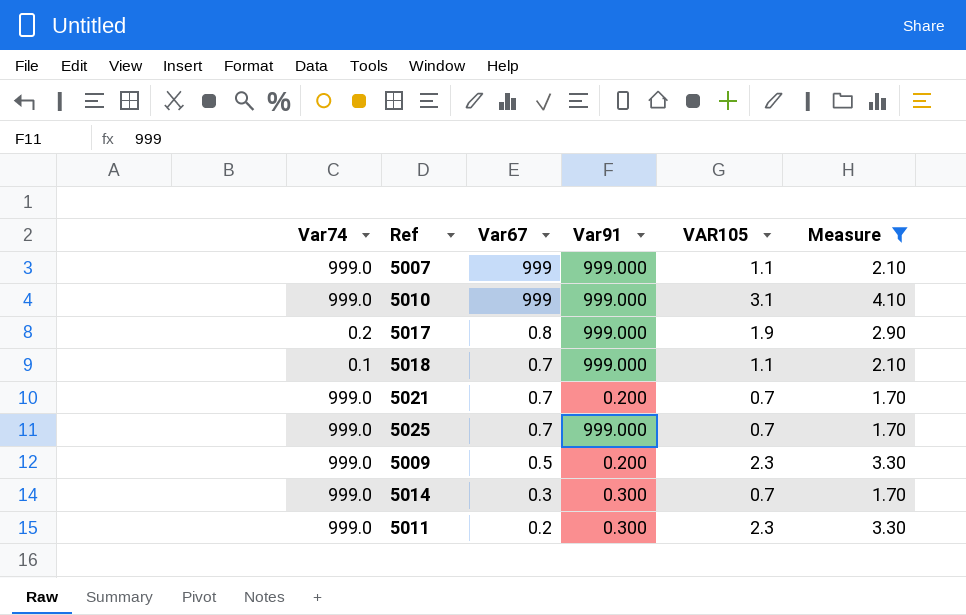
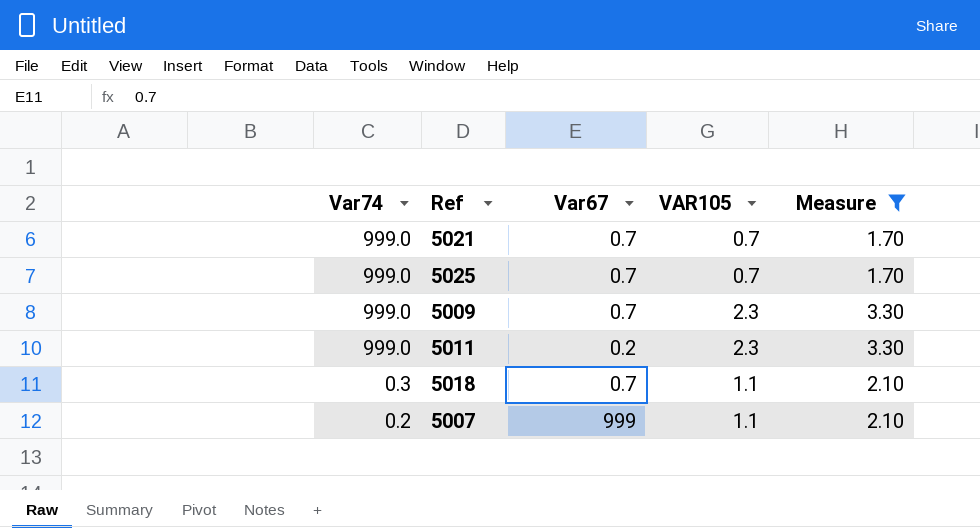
row order: Var67 descending -> Var74 descending
column Var91 | position: 4 -> none
row 5010: 999.0 | 999 | 999.000 | 3.1 | 4.10 -> none
row 5017: 0.2 | 0.8 | 999.000 | 1.9 | 2.90 -> none
row 5014: 999.0 | 0.3 | 0.300 | 0.7 | 1.70 -> none
5009 | Var67: 0.5 -> 0.7
5018 | Var74: 0.1 -> 0.3
5007 | Var74: 999.0 -> 0.2

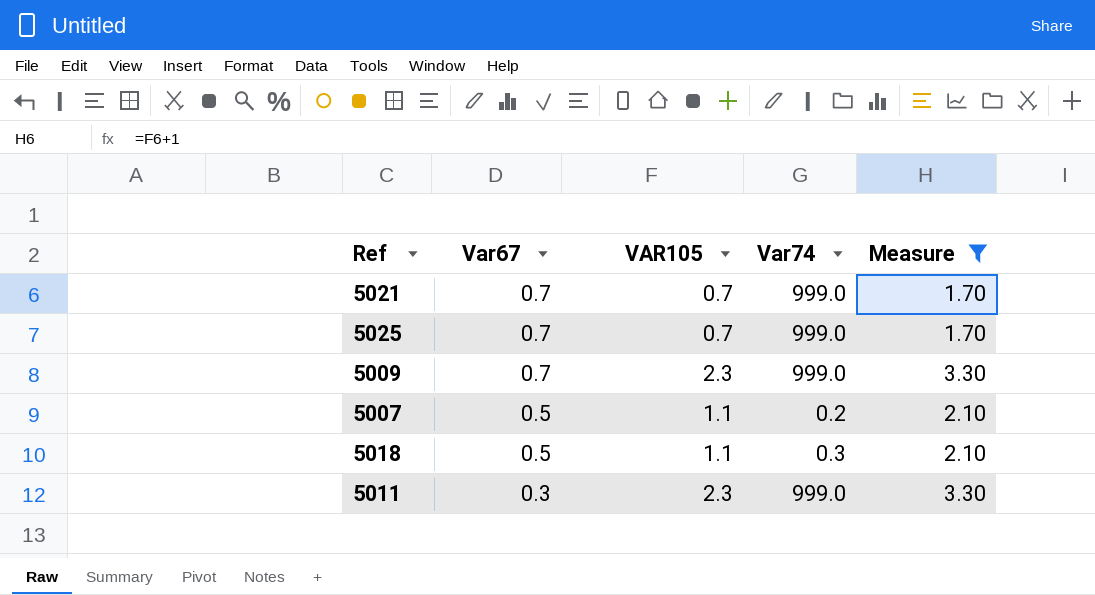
row order: Var74 descending -> Var67 descending
column Var74 | position: 1 -> 4
5007 | Var67: 999 -> 0.5
5018 | Var67: 0.7 -> 0.5
5011 | Var67: 0.2 -> 0.3

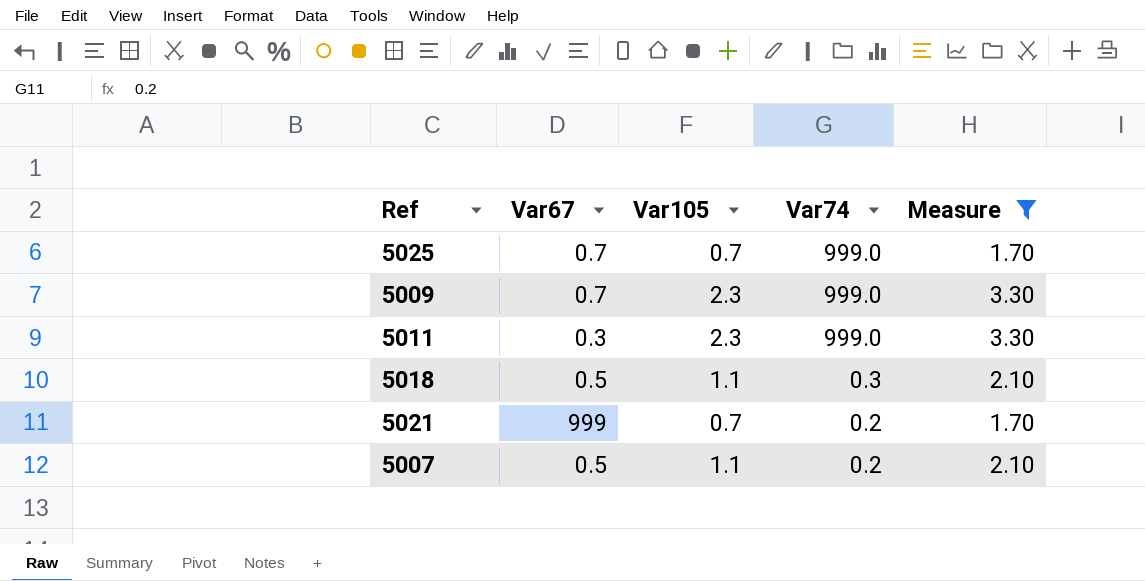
row order: Var67 descending -> Var74 descending
column name: VAR105 -> Var105
5021 | Var67: 0.7 -> 999
5021 | Var74: 999.0 -> 0.2

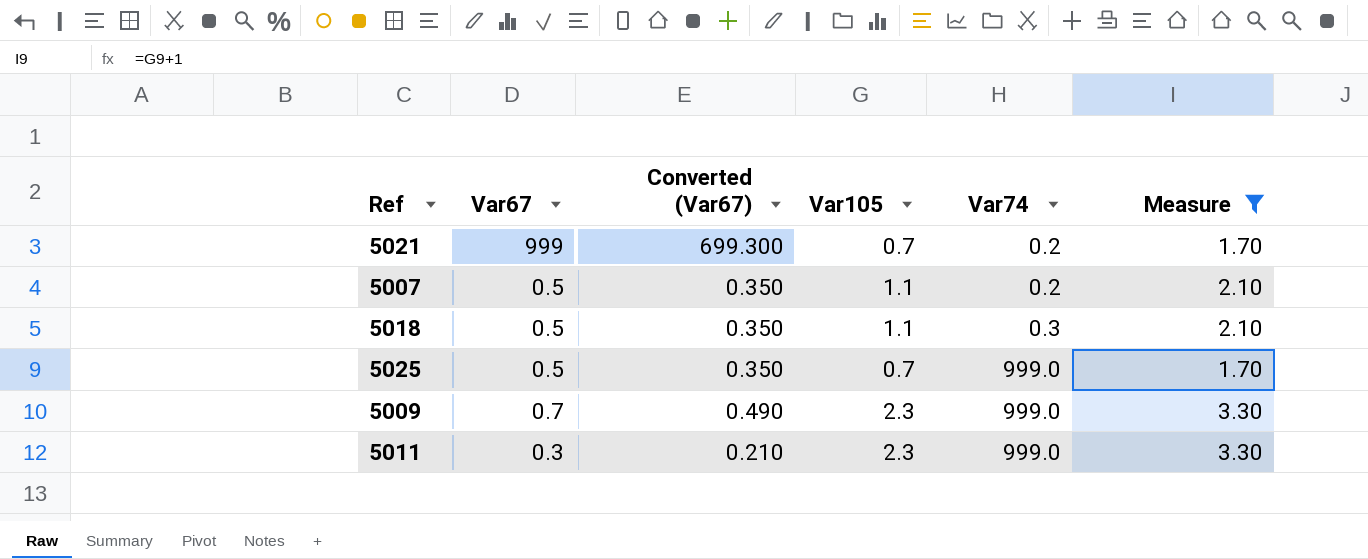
row order: Var74 descending -> Var74 ascending
column Converted (Var67) | formula: none -> [Var67] * 0.7
5025 | Var67: 0.7 -> 0.5

